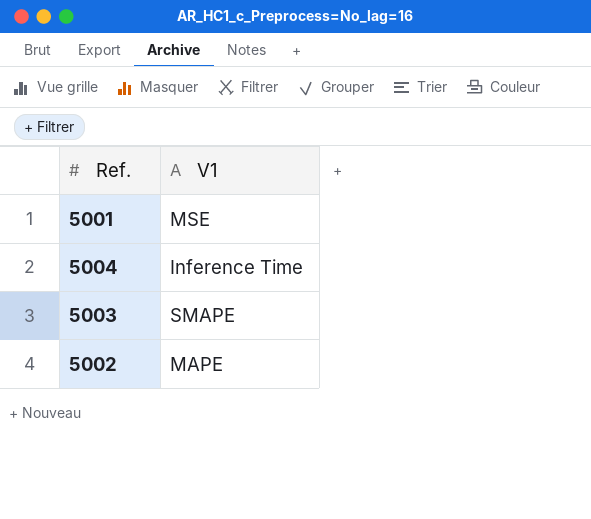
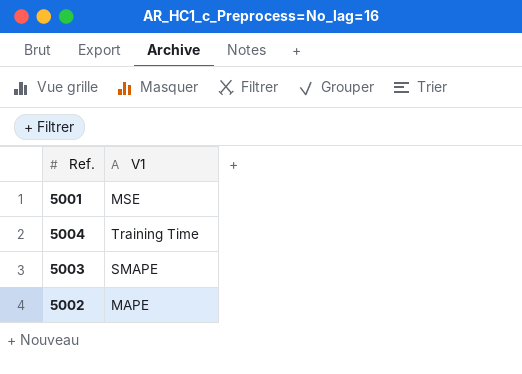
5004 | V1: Inference Time -> Training Time

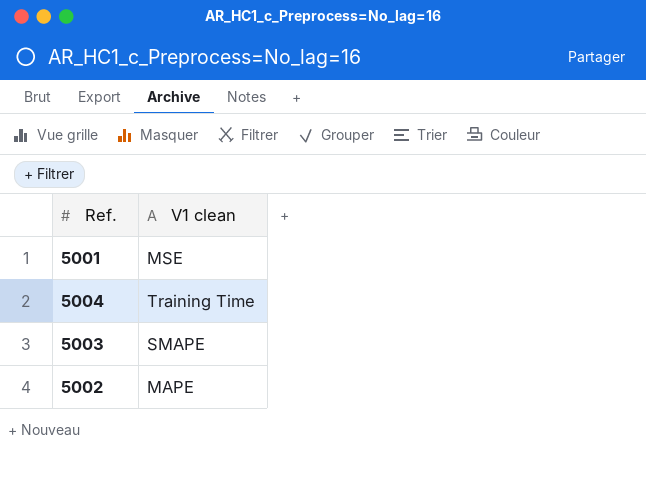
column name: V1 -> V1 clean

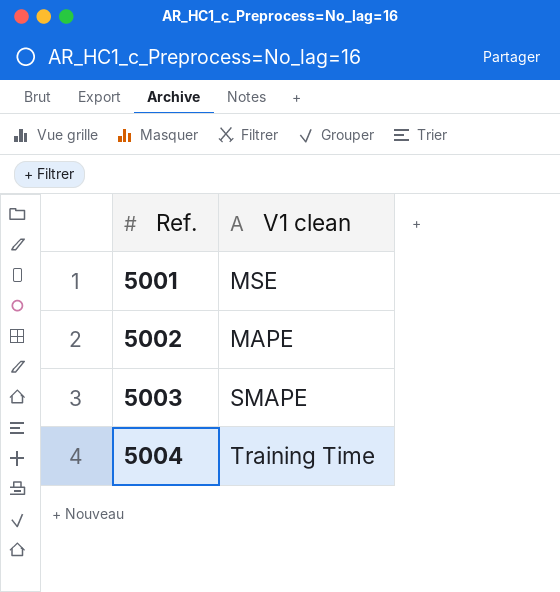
row order: none -> Ref. ascending

